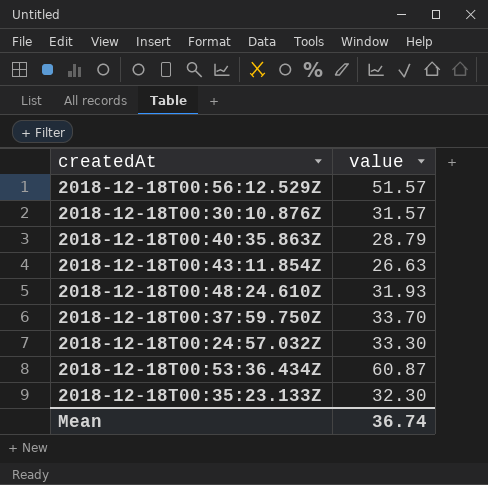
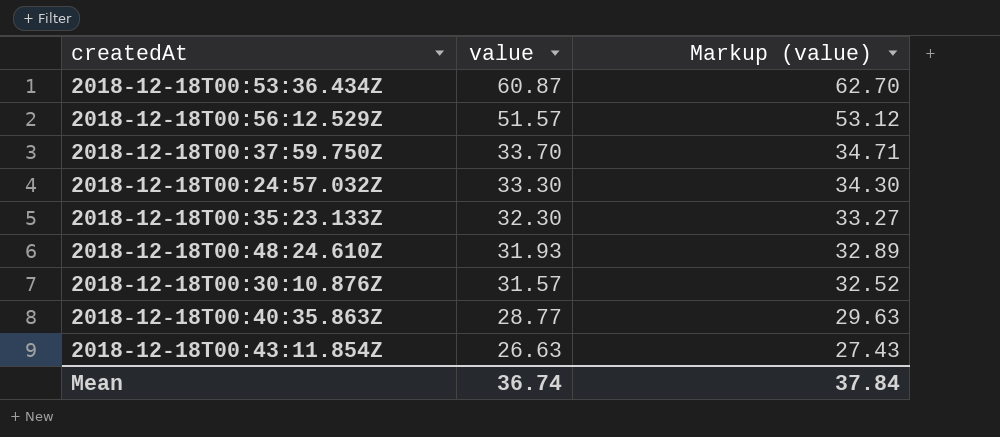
row order: none -> value descending
column Markup (value) | formula: none -> [value] * 1.03
2018-12-18T00:40:35.863Z | value: 28.79 -> 28.77

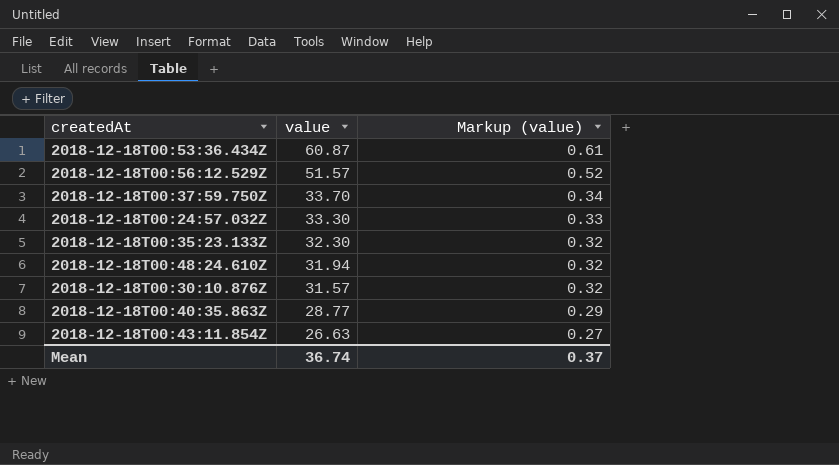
column Markup (value) | formula: [value] * 1.03 -> [value] * 0.01
2018-12-18T00:48:24.610Z | value: 31.93 -> 31.94
Mean | Markup (value): 37.84 -> 0.37

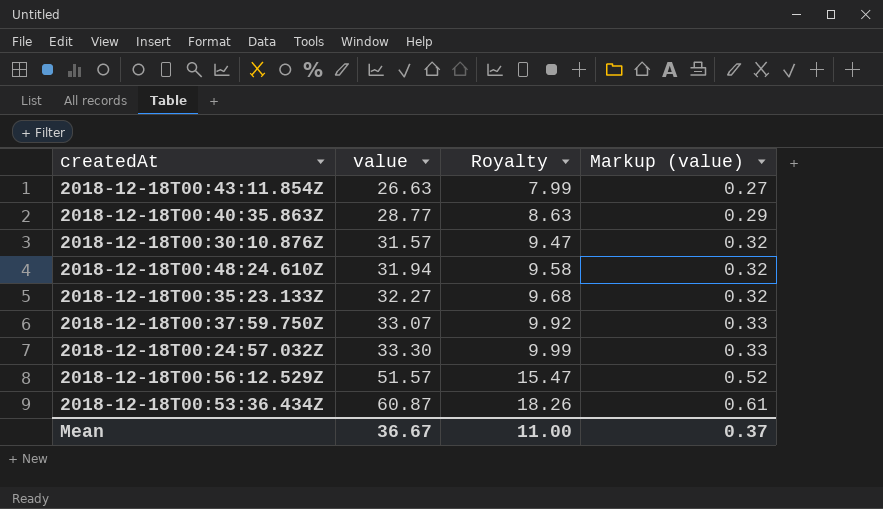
row order: value descending -> value ascending
column Royalty | formula: none -> [value] * 0.3
2018-12-18T00:35:23.133Z | value: 32.30 -> 32.27
2018-12-18T00:37:59.750Z | value: 33.70 -> 33.07
2018-12-18T00:37:59.750Z | Markup (value): 0.34 -> 0.33
Mean | value: 36.74 -> 36.67

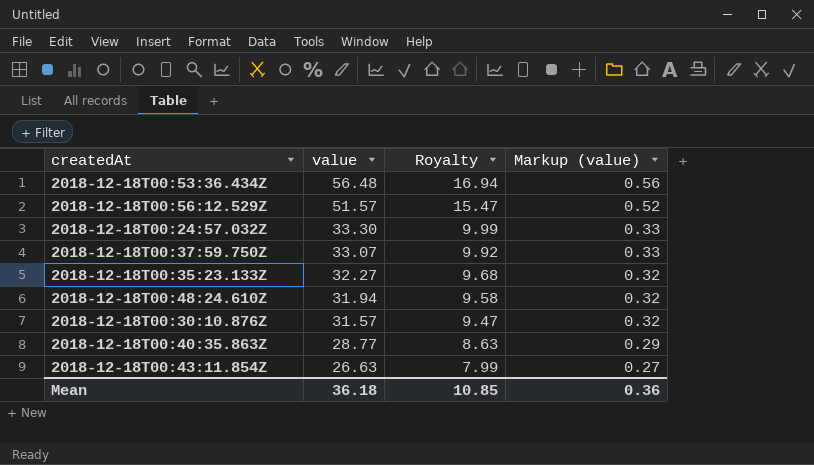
row order: value ascending -> value descending
2018-12-18T00:53:36.434Z | value: 60.87 -> 56.48
2018-12-18T00:53:36.434Z | Royalty: 18.26 -> 16.94
2018-12-18T00:53:36.434Z | Markup (value): 0.61 -> 0.56
Mean | value: 36.67 -> 36.18
Mean | Royalty: 11.00 -> 10.85
Mean | Markup (value): 0.37 -> 0.36

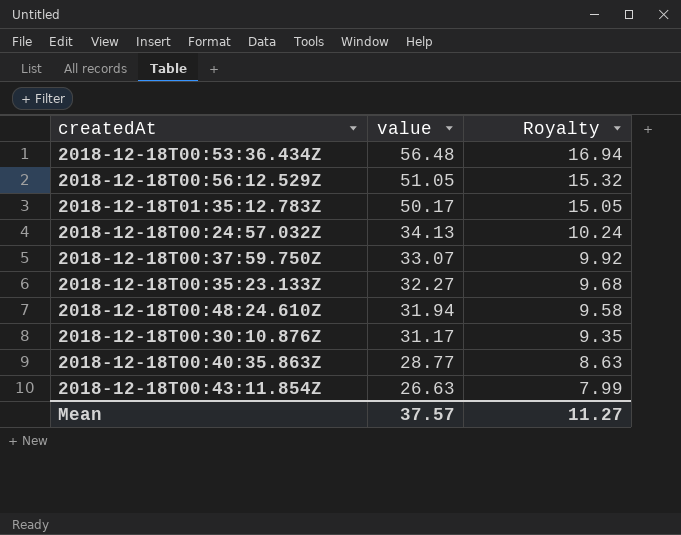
column Markup (value) | formula: [value] * 0.01 -> none
2018-12-18T00:56:12.529Z | value: 51.57 -> 51.05
2018-12-18T00:56:12.529Z | Royalty: 15.47 -> 15.32
row 2018-12-18T01:35:12.783Z: none -> 50.17 | 15.05
2018-12-18T00:24:57.032Z | value: 33.30 -> 34.13
2018-12-18T00:24:57.032Z | Royalty: 9.99 -> 10.24
2018-12-18T00:30:10.876Z | value: 31.57 -> 31.17
2018-12-18T00:30:10.876Z | Royalty: 9.47 -> 9.35
Mean | value: 36.18 -> 37.57
Mean | Royalty: 10.85 -> 11.27

